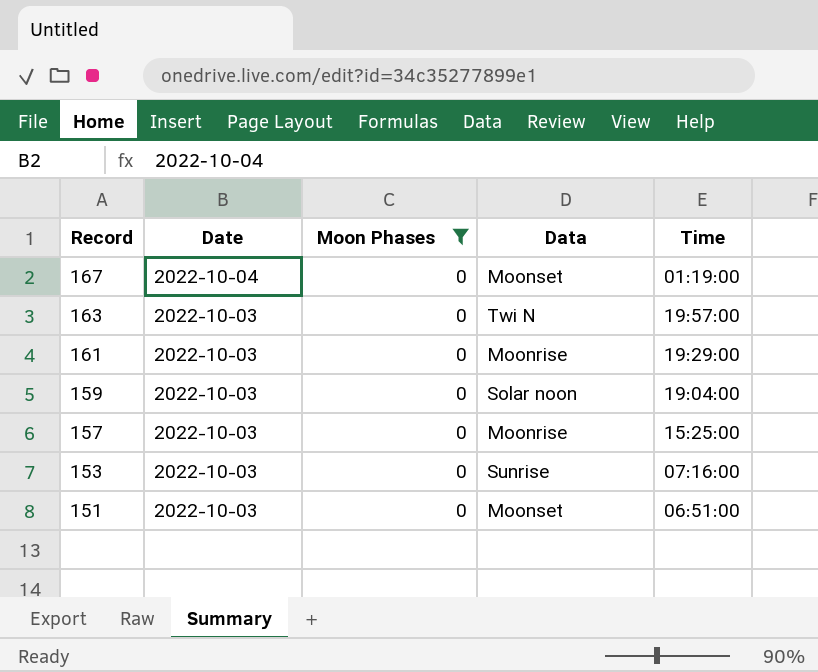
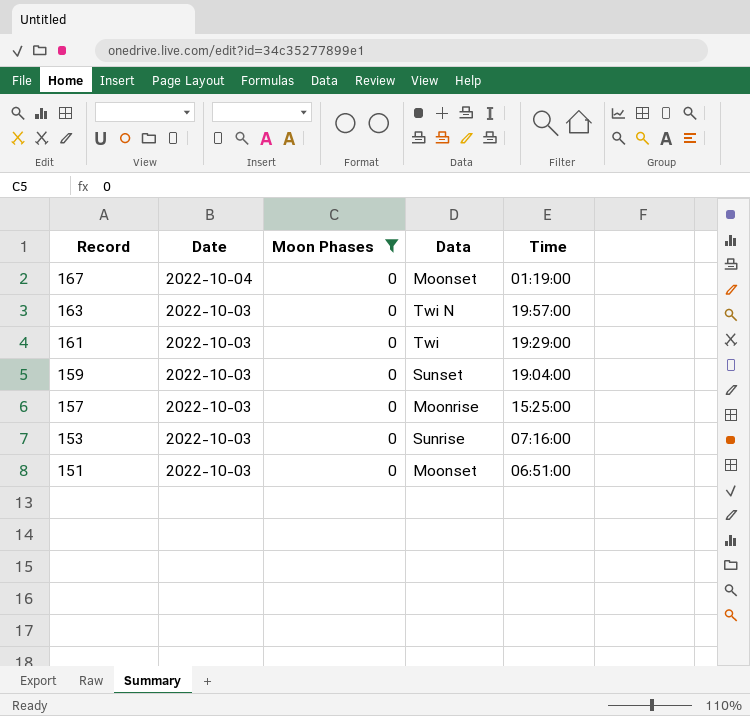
161 | Data: Moonrise -> Twi
159 | Data: Solar noon -> Sunset

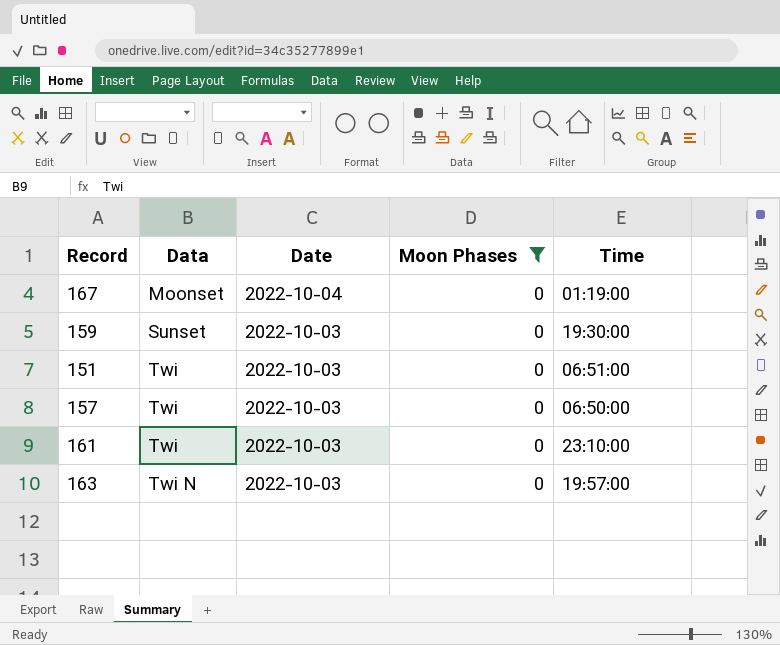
row order: Record descending -> Data ascending
column Data | position: 4 -> 2
row 153: 2022-10-03 | 0 | Sunrise | 07:16:00 -> none
159 | Time: 19:04:00 -> 19:30:00
151 | Data: Moonset -> Twi
157 | Data: Moonrise -> Twi
157 | Time: 15:25:00 -> 06:50:00
161 | Time: 19:29:00 -> 23:10:00

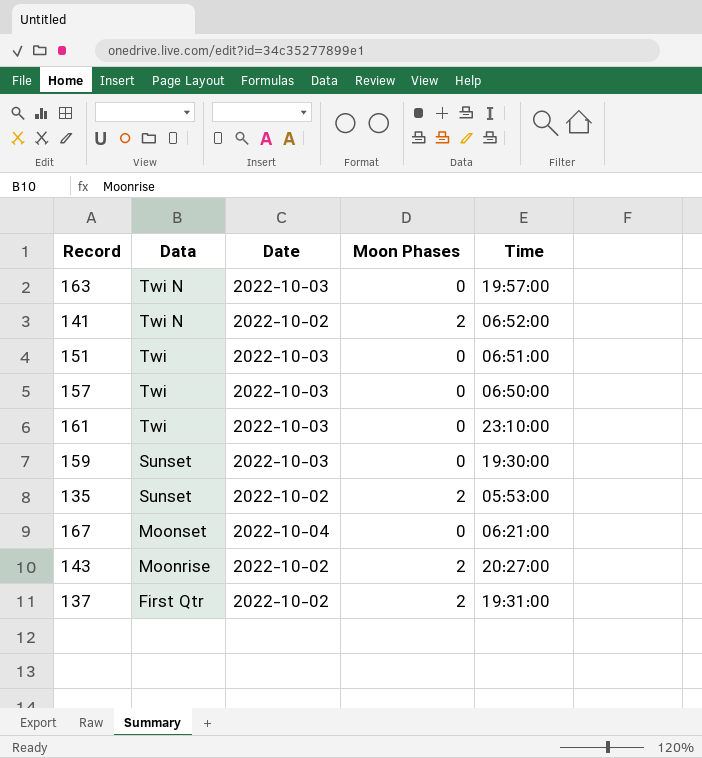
filter: Moon Phases = 0 -> none
row order: Data ascending -> Data descending
167 | Time: 01:19:00 -> 06:21:00

